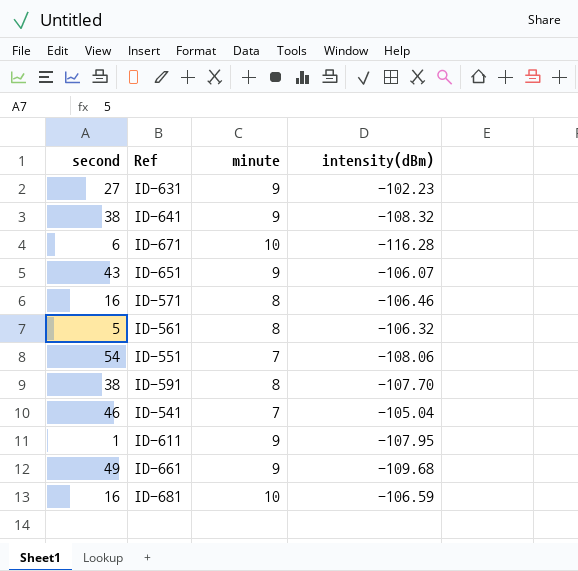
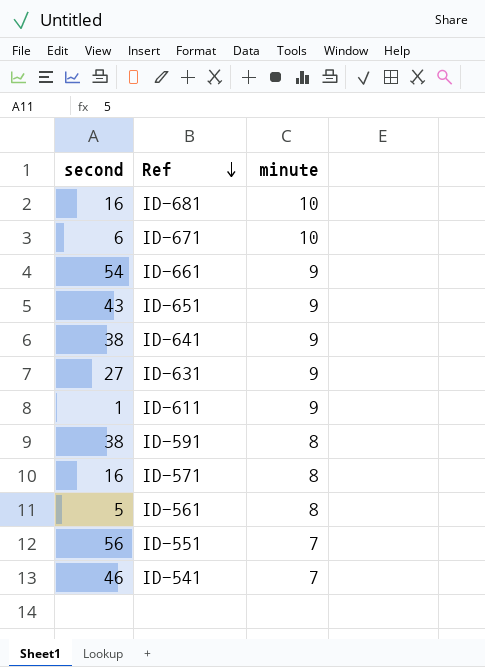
row order: none -> Ref descending
column intensity(dBm) | position: 4 -> none
ID-661 | second: 49 -> 54
ID-551 | second: 54 -> 56

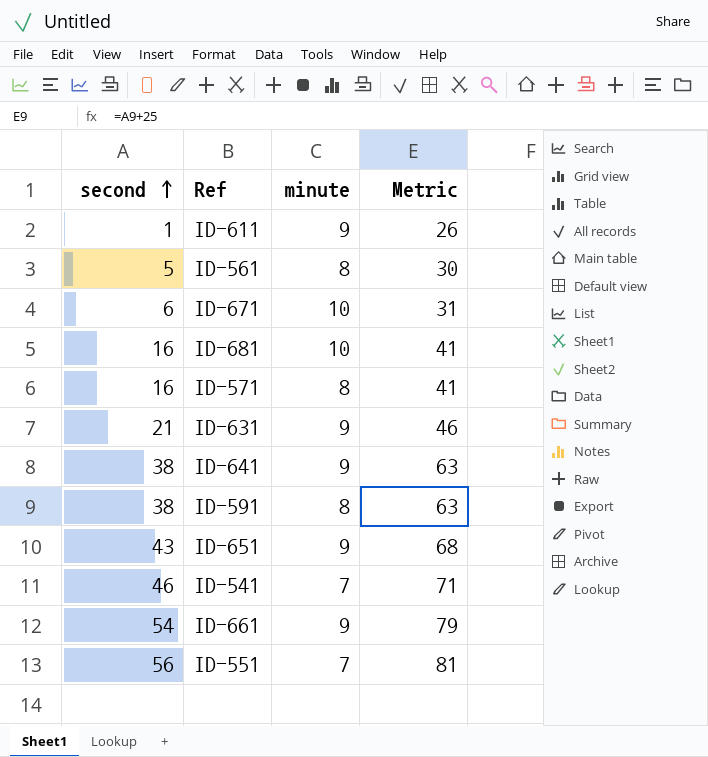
row order: Ref descending -> second ascending
column Metric | formula: none -> [second] + 25
ID-631 | second: 27 -> 21

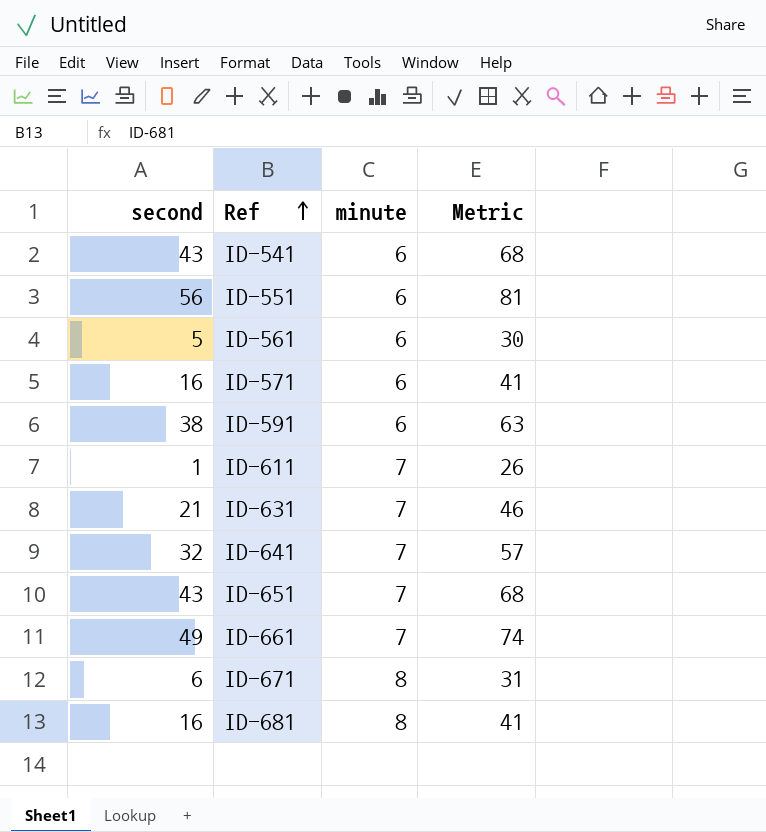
row order: second ascending -> Ref ascending
ID-541 | second: 46 -> 43
ID-541 | minute: 7 -> 6
ID-541 | Metric: 71 -> 68
ID-551 | minute: 7 -> 6
ID-561 | minute: 8 -> 6
ID-571 | minute: 8 -> 6
ID-591 | minute: 8 -> 6
ID-611 | minute: 9 -> 7
ID-631 | minute: 9 -> 7
ID-641 | second: 38 -> 32
ID-641 | minute: 9 -> 7
ID-641 | Metric: 63 -> 57
ID-651 | minute: 9 -> 7
ID-661 | second: 54 -> 49
ID-661 | minute: 9 -> 7
ID-661 | Metric: 79 -> 74
ID-671 | minute: 10 -> 8
ID-681 | minute: 10 -> 8

